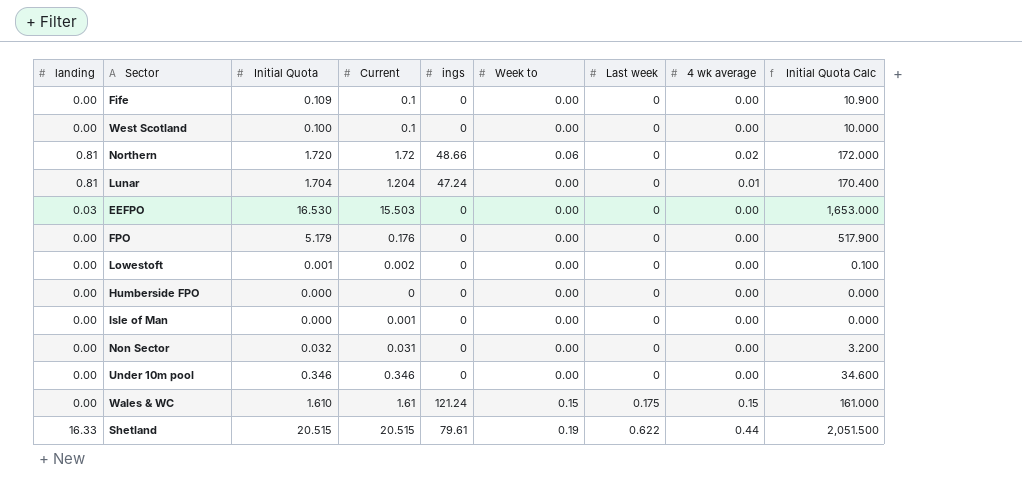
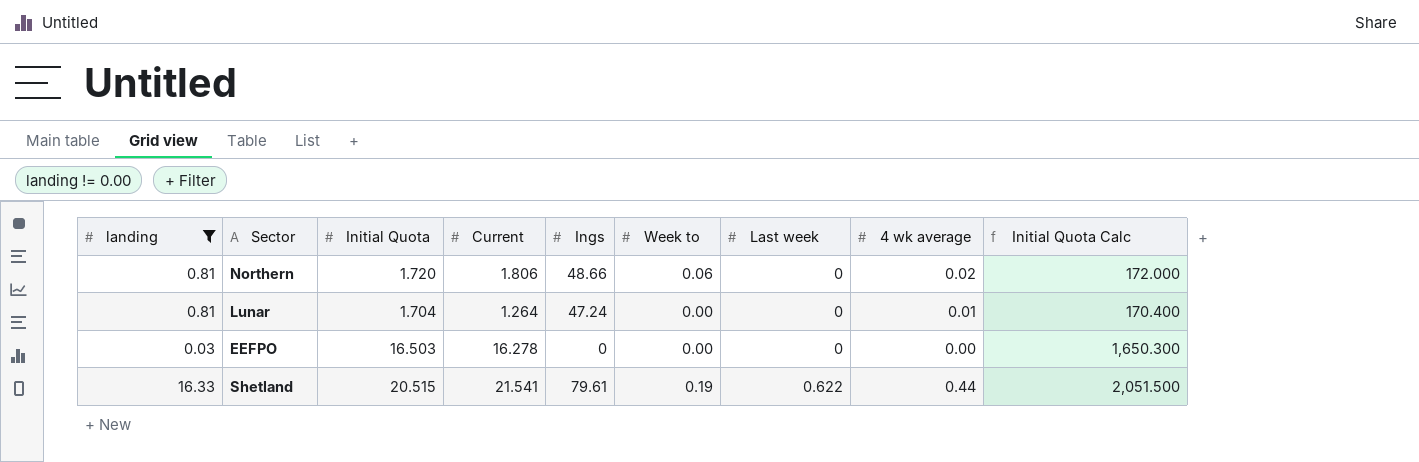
filter: none -> landing != 0.00
column name: ings -> Ings
Northern | Current: 1.72 -> 1.806
Lunar | Current: 1.204 -> 1.264
EEFPO | Initial Quota: 16.530 -> 16.503
EEFPO | Current: 15.503 -> 16.278
EEFPO | Initial Quota Calc: 1,653.000 -> 1,650.300
Shetland | Current: 20.515 -> 21.541

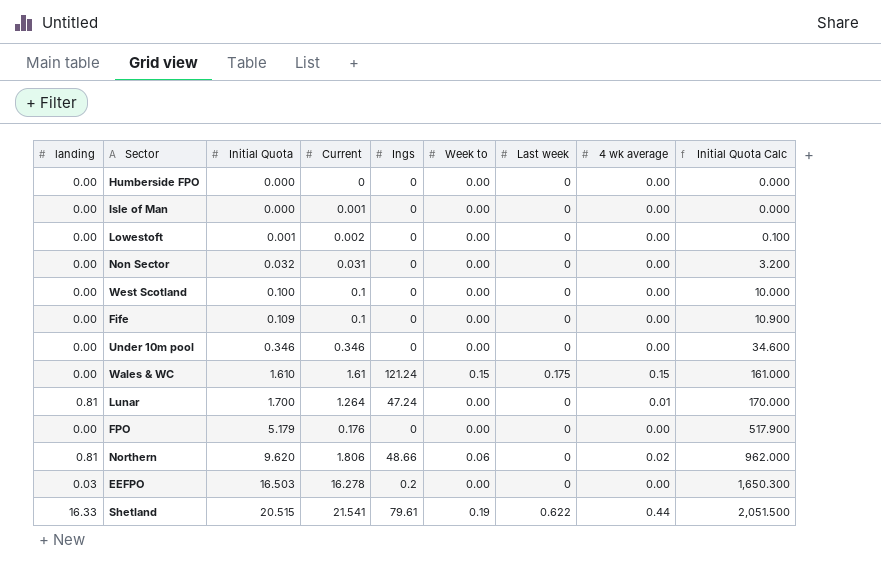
filter: landing != 0.00 -> none
row order: Last week ascending -> Initial Quota ascending
Lunar | Initial Quota: 1.704 -> 1.700
Lunar | Initial Quota Calc: 170.400 -> 170.000
Northern | Initial Quota: 1.720 -> 9.620
Northern | Initial Quota Calc: 172.000 -> 962.000
EEFPO | Ings: 0 -> 0.2

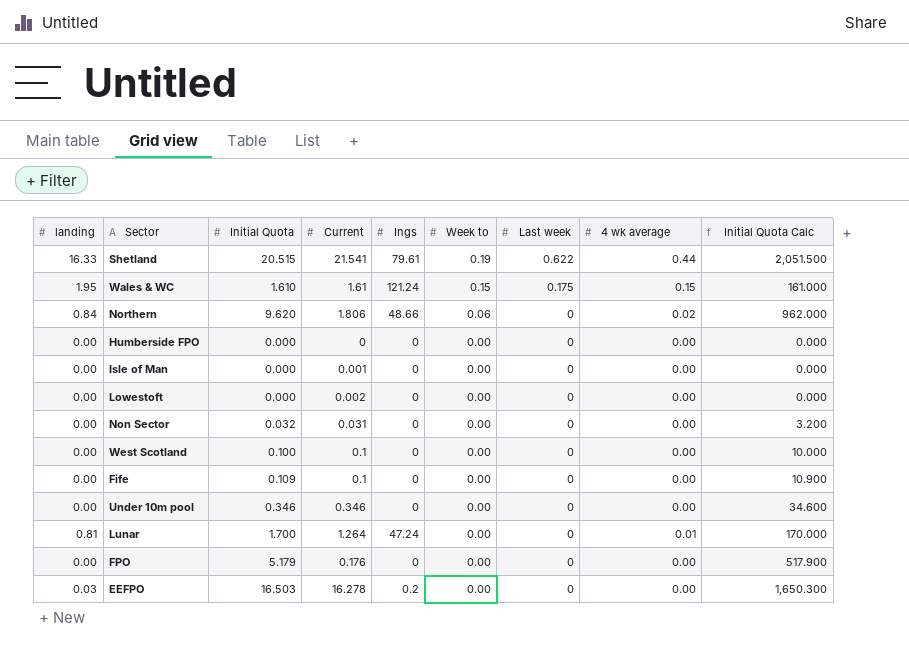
row order: Initial Quota ascending -> Week to descending
Wales & WC | landing: 0.00 -> 1.95
Northern | landing: 0.81 -> 0.84
Lowestoft | Initial Quota: 0.001 -> 0.000
Lowestoft | Initial Quota Calc: 0.100 -> 0.000

